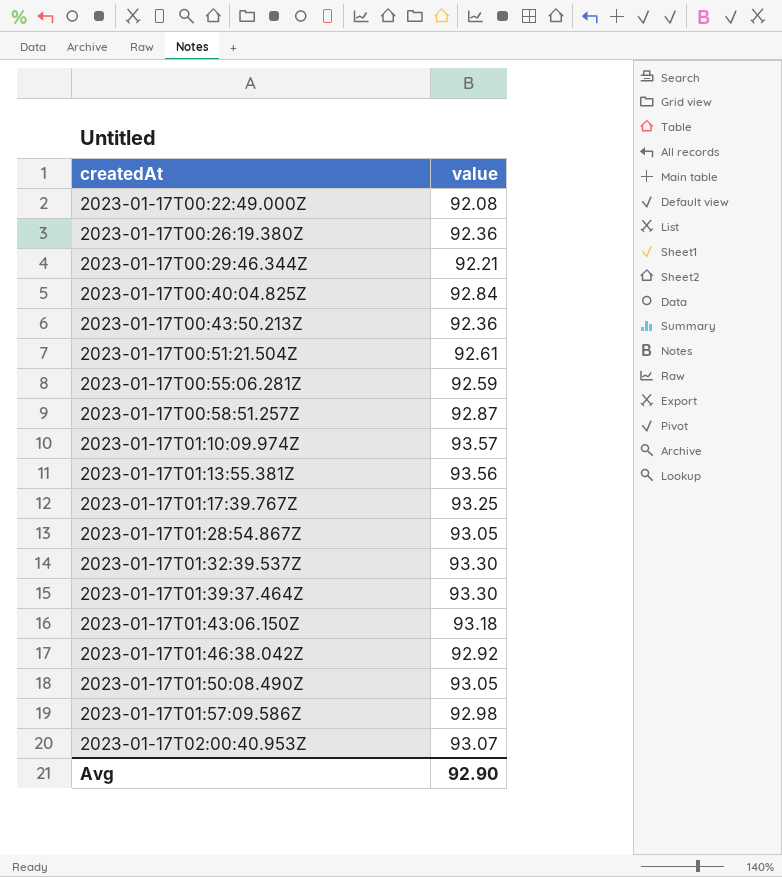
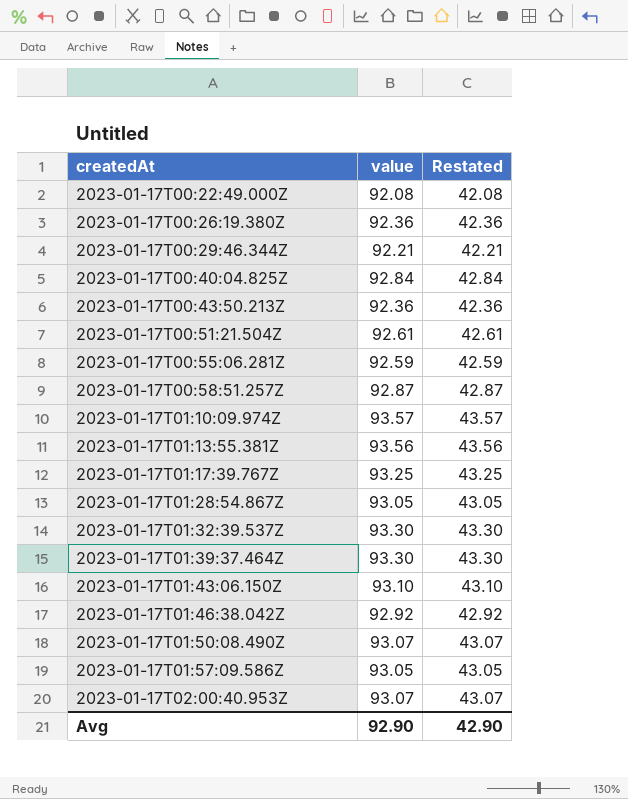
column Restated | formula: none -> [value] - 50
2023-01-17T01:43:06.150Z | value: 93.18 -> 93.10
2023-01-17T01:50:08.490Z | value: 93.05 -> 93.07
2023-01-17T01:57:09.586Z | value: 92.98 -> 93.05

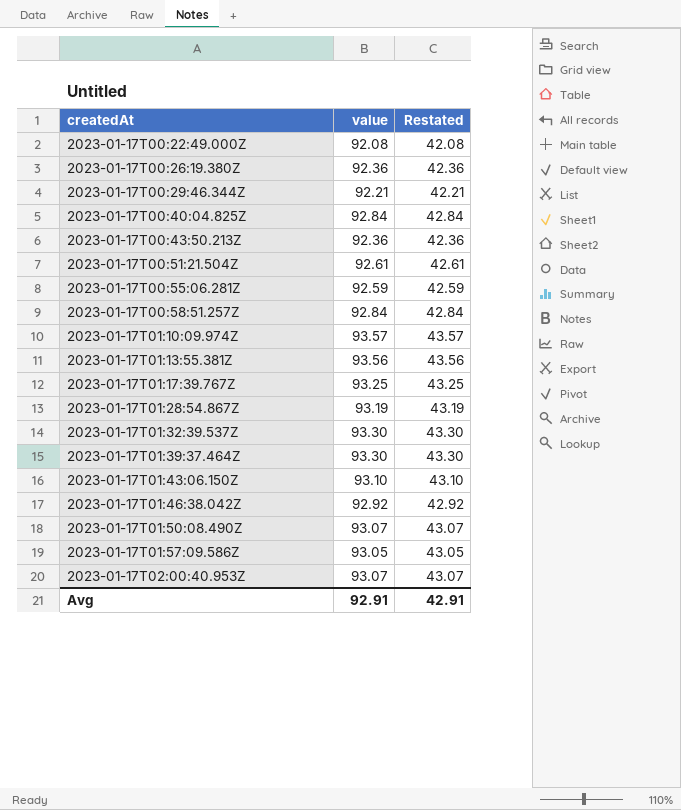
2023-01-17T00:58:51.257Z | value: 92.87 -> 92.84
2023-01-17T00:58:51.257Z | Restated: 42.87 -> 42.84
2023-01-17T01:28:54.867Z | value: 93.05 -> 93.19
2023-01-17T01:28:54.867Z | Restated: 43.05 -> 43.19
Avg | value: 92.90 -> 92.91
Avg | Restated: 42.90 -> 42.91

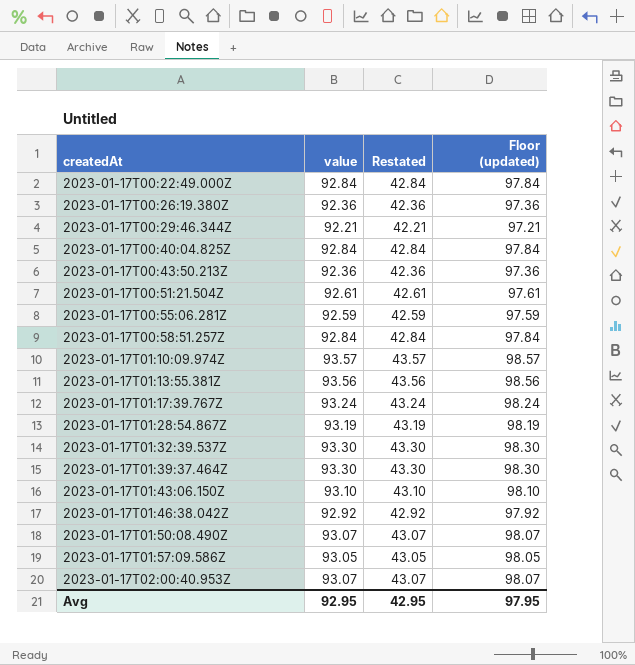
column Floor (updated) | formula: none -> [value] + 5
2023-01-17T00:22:49.000Z | value: 92.08 -> 92.84
2023-01-17T00:22:49.000Z | Restated: 42.08 -> 42.84
2023-01-17T01:17:39.767Z | value: 93.25 -> 93.24
2023-01-17T01:17:39.767Z | Restated: 43.25 -> 43.24
Avg | value: 92.91 -> 92.95
Avg | Restated: 42.91 -> 42.95

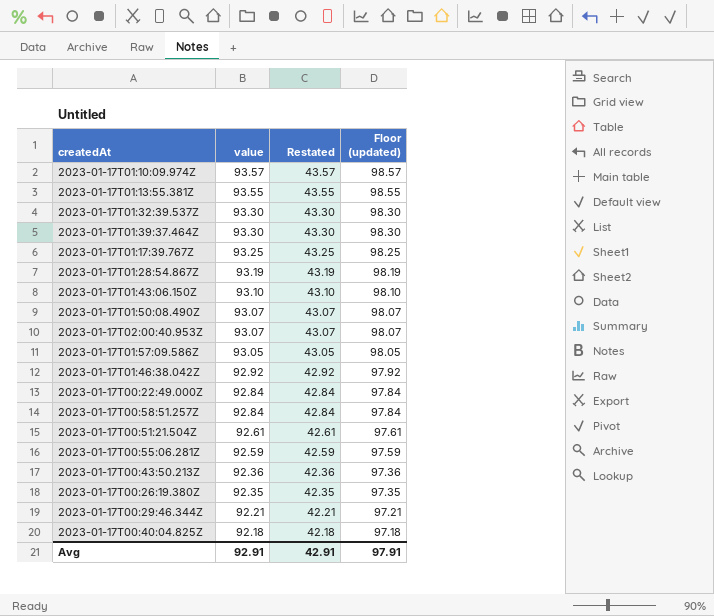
row order: createdAt ascending -> value descending
2023-01-17T01:13:55.381Z | value: 93.56 -> 93.55
2023-01-17T01:13:55.381Z | Restated: 43.56 -> 43.55
2023-01-17T01:13:55.381Z | Floor (updated): 98.56 -> 98.55
2023-01-17T01:17:39.767Z | value: 93.24 -> 93.25
2023-01-17T01:17:39.767Z | Restated: 43.24 -> 43.25
2023-01-17T01:17:39.767Z | Floor (updated): 98.24 -> 98.25
2023-01-17T00:26:19.380Z | value: 92.36 -> 92.35
2023-01-17T00:26:19.380Z | Restated: 42.36 -> 42.35
2023-01-17T00:26:19.380Z | Floor (updated): 97.36 -> 97.35
2023-01-17T00:40:04.825Z | value: 92.84 -> 92.18
2023-01-17T00:40:04.825Z | Restated: 42.84 -> 42.18
2023-01-17T00:40:04.825Z | Floor (updated): 97.84 -> 97.18
Avg | value: 92.95 -> 92.91
Avg | Restated: 42.95 -> 42.91
Avg | Floor (updated): 97.95 -> 97.91

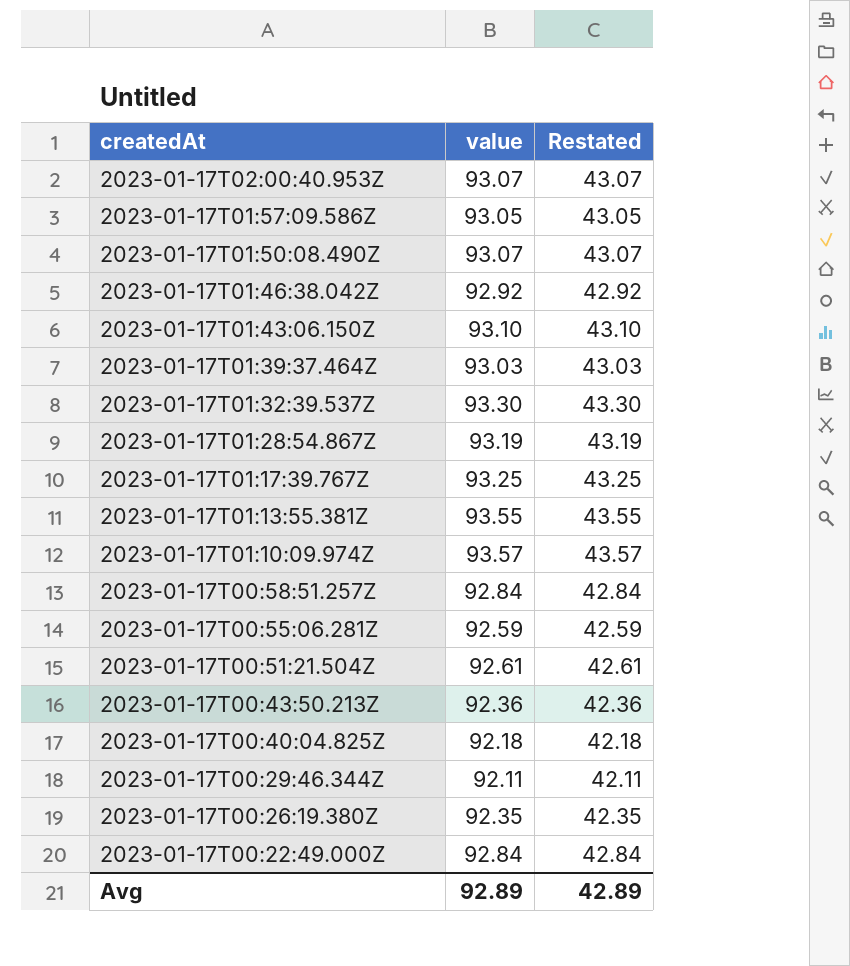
row order: value descending -> createdAt descending
column Floor (updated) | formula: [value] + 5 -> none
2023-01-17T01:39:37.464Z | value: 93.30 -> 93.03
2023-01-17T01:39:37.464Z | Restated: 43.30 -> 43.03
2023-01-17T00:29:46.344Z | value: 92.21 -> 92.11
2023-01-17T00:29:46.344Z | Restated: 42.21 -> 42.11
Avg | value: 92.91 -> 92.89
Avg | Restated: 42.91 -> 42.89

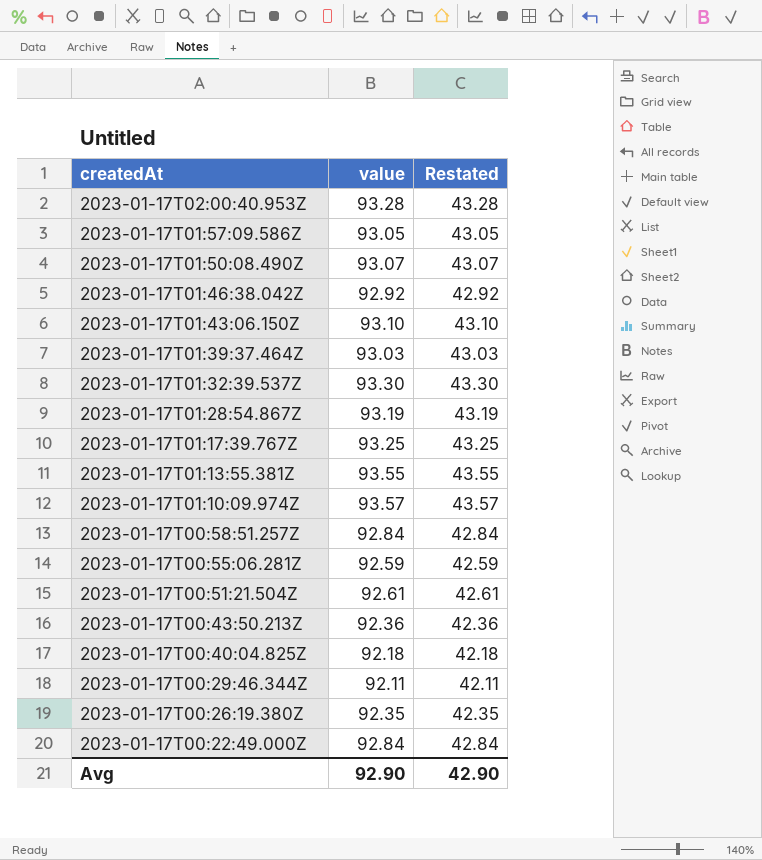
2023-01-17T02:00:40.953Z | value: 93.07 -> 93.28
2023-01-17T02:00:40.953Z | Restated: 43.07 -> 43.28
Avg | value: 92.89 -> 92.90
Avg | Restated: 42.89 -> 42.90

